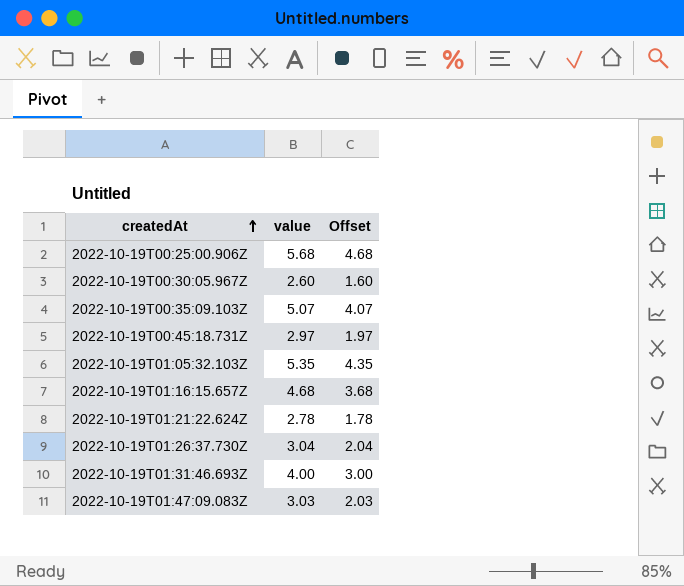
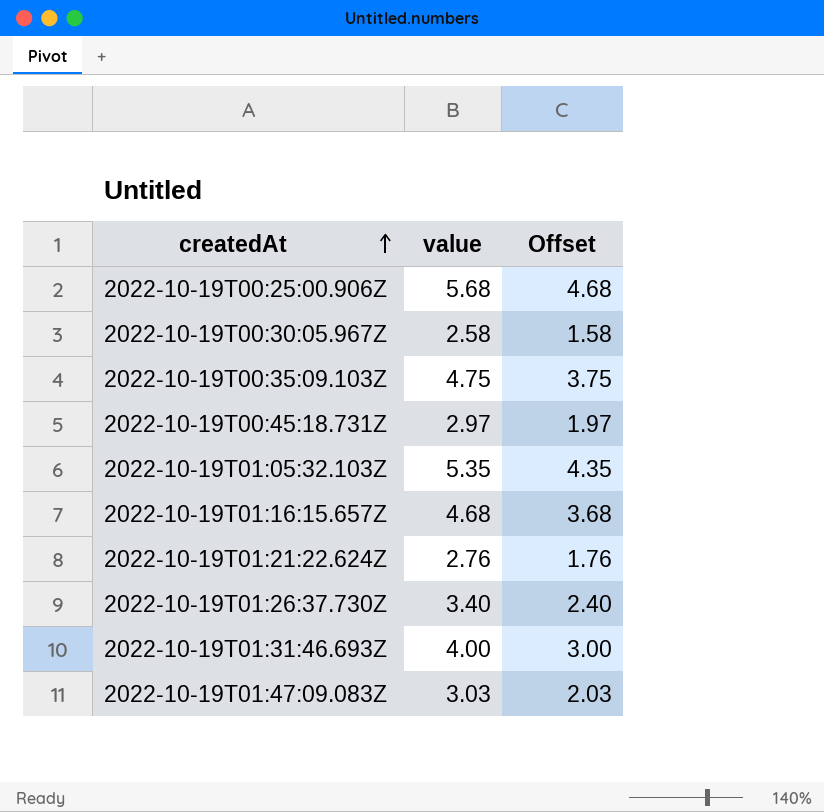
2022-10-19T00:30:05.967Z | value: 2.60 -> 2.58
2022-10-19T00:30:05.967Z | Offset: 1.60 -> 1.58
2022-10-19T00:35:09.103Z | value: 5.07 -> 4.75
2022-10-19T00:35:09.103Z | Offset: 4.07 -> 3.75
2022-10-19T01:21:22.624Z | value: 2.78 -> 2.76
2022-10-19T01:21:22.624Z | Offset: 1.78 -> 1.76
2022-10-19T01:26:37.730Z | value: 3.04 -> 3.40
2022-10-19T01:26:37.730Z | Offset: 2.04 -> 2.40

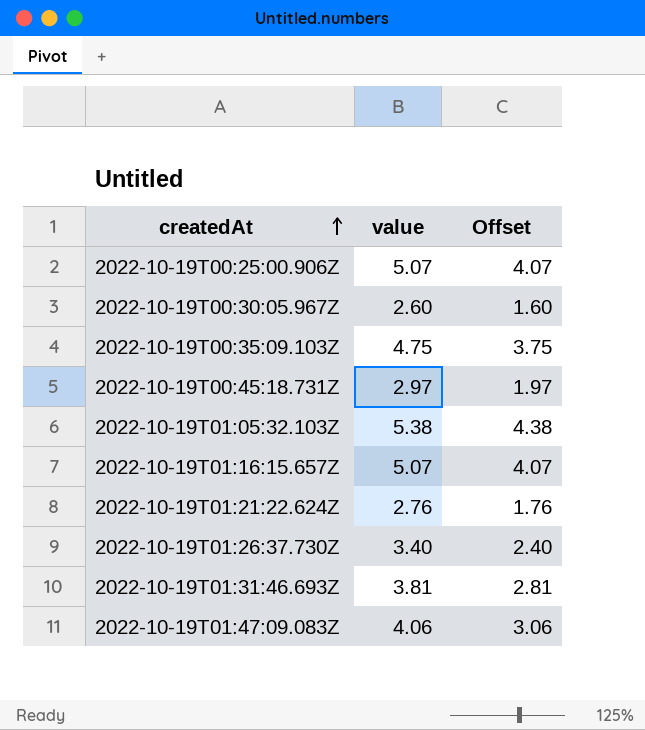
2022-10-19T00:25:00.906Z | value: 5.68 -> 5.07
2022-10-19T00:25:00.906Z | Offset: 4.68 -> 4.07
2022-10-19T00:30:05.967Z | value: 2.58 -> 2.60
2022-10-19T00:30:05.967Z | Offset: 1.58 -> 1.60
2022-10-19T01:05:32.103Z | value: 5.35 -> 5.38
2022-10-19T01:05:32.103Z | Offset: 4.35 -> 4.38
2022-10-19T01:16:15.657Z | value: 4.68 -> 5.07
2022-10-19T01:16:15.657Z | Offset: 3.68 -> 4.07
2022-10-19T01:31:46.693Z | value: 4.00 -> 3.81
2022-10-19T01:31:46.693Z | Offset: 3.00 -> 2.81
2022-10-19T01:47:09.083Z | value: 3.03 -> 4.06
2022-10-19T01:47:09.083Z | Offset: 2.03 -> 3.06

